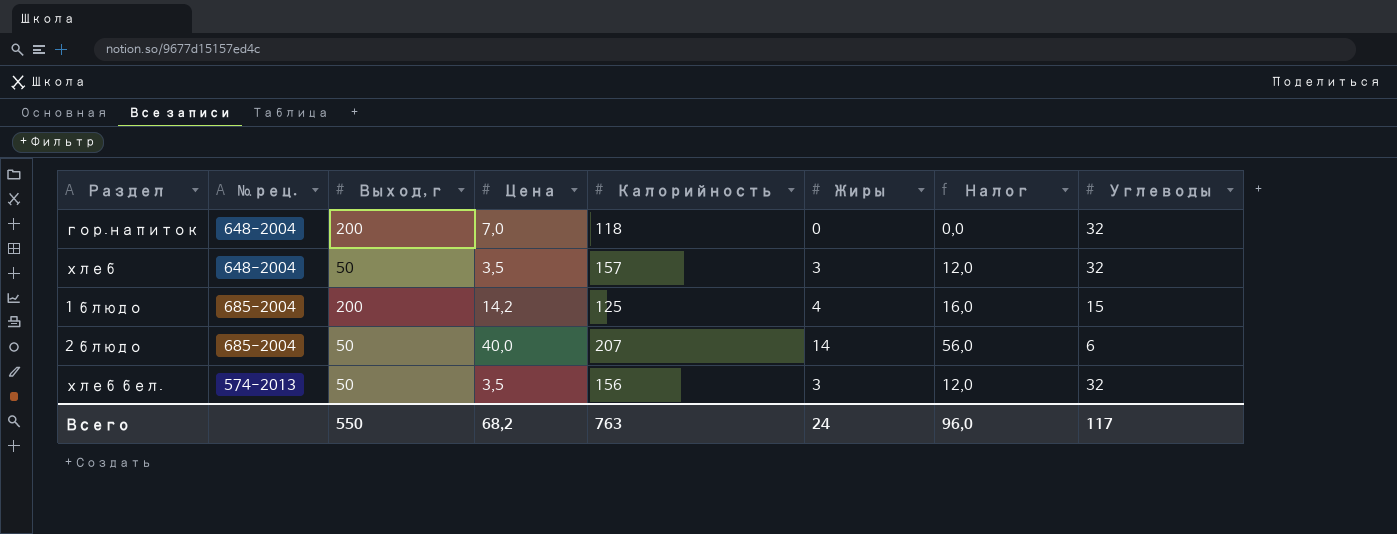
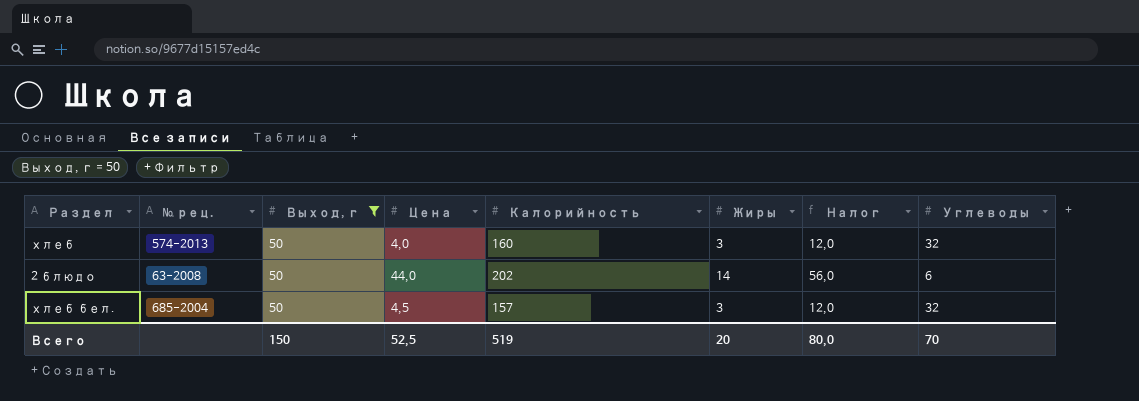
filter: none -> Выход, г = 50
хлеб | № рец.: 648-2004 -> 574-2013
хлеб | Цена: 3,5 -> 4,0
хлеб | Калорийность: 157 -> 160
2 блюдо | № рец.: 685-2004 -> 63-2008
2 блюдо | Цена: 40,0 -> 44,0
2 блюдо | Калорийность: 207 -> 202
хлеб бел. | № рец.: 574-2013 -> 685-2004
хлеб бел. | Цена: 3,5 -> 4,5
хлеб бел. | Калорийность: 156 -> 157
Всего | Выход, г: 550 -> 150
Всего | Цена: 68,2 -> 52,5
Всего | Калорийность: 763 -> 519
Всего | Жиры: 24 -> 20
Всего | Налог: 96,0 -> 80,0
Всего | Углеводы: 117 -> 70

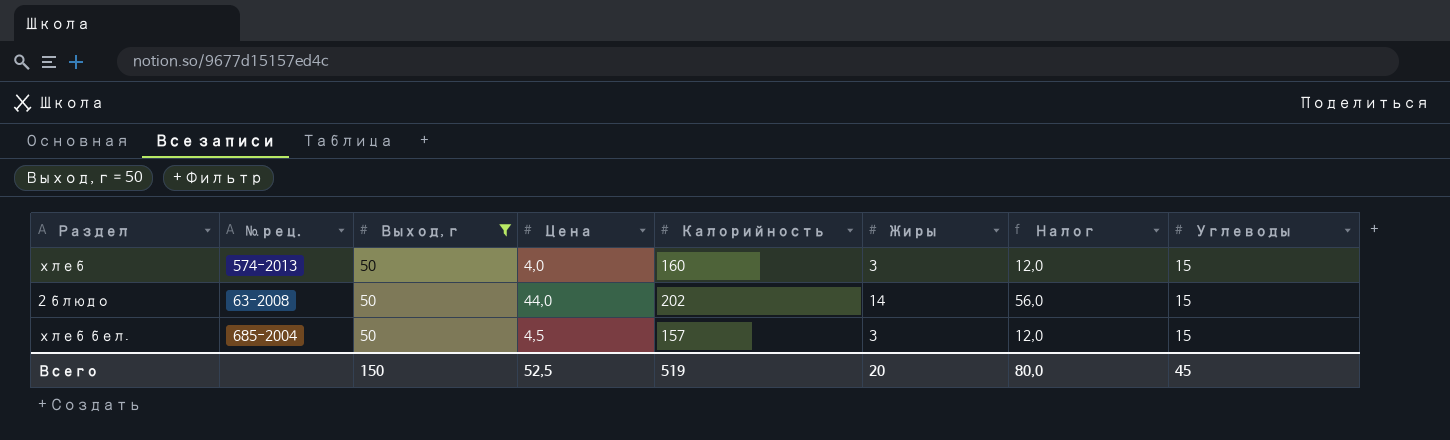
хлеб | Углеводы: 32 -> 15
2 блюдо | Углеводы: 6 -> 15
хлеб бел. | Углеводы: 32 -> 15
Всего | Углеводы: 70 -> 45

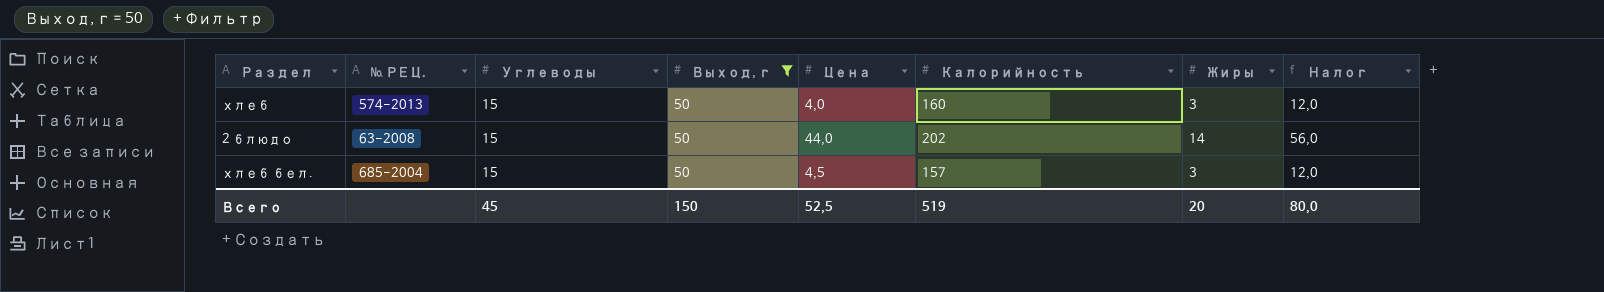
column name: № рец. -> № РЕЦ.
column Углеводы | position: 8 -> 3

